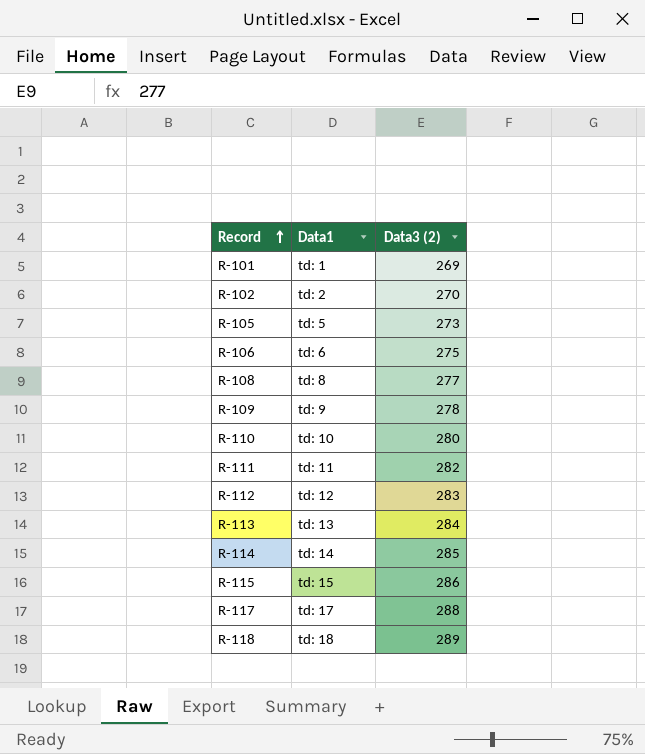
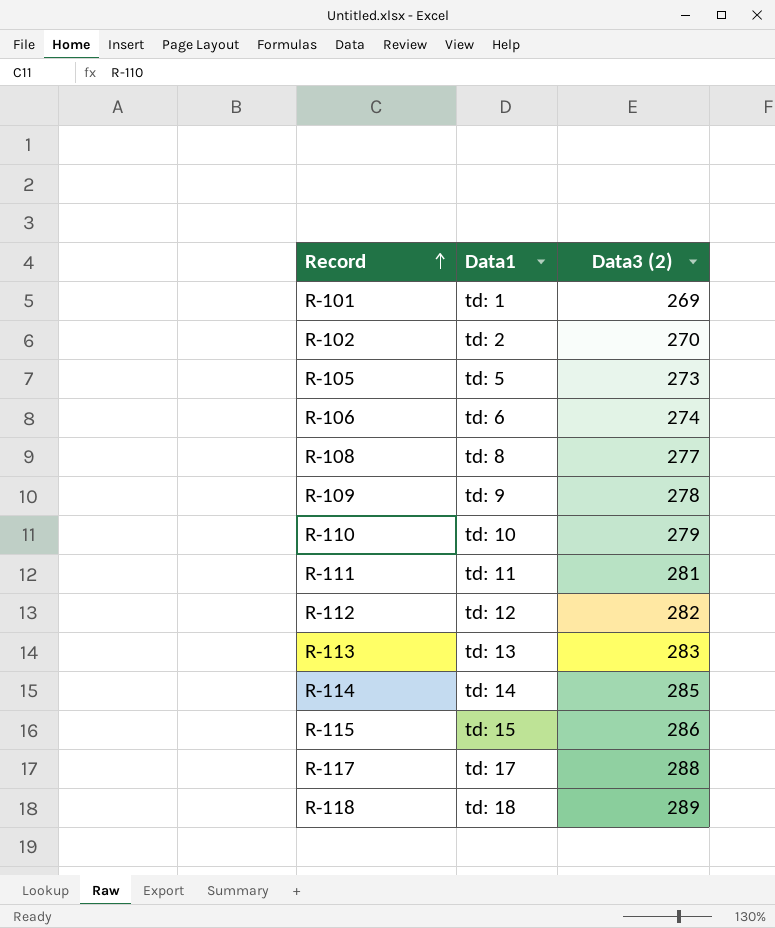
R-106 | Data3 (2): 275 -> 274
R-110 | Data3 (2): 280 -> 279
R-111 | Data3 (2): 282 -> 281
R-112 | Data3 (2): 283 -> 282
R-113 | Data3 (2): 284 -> 283

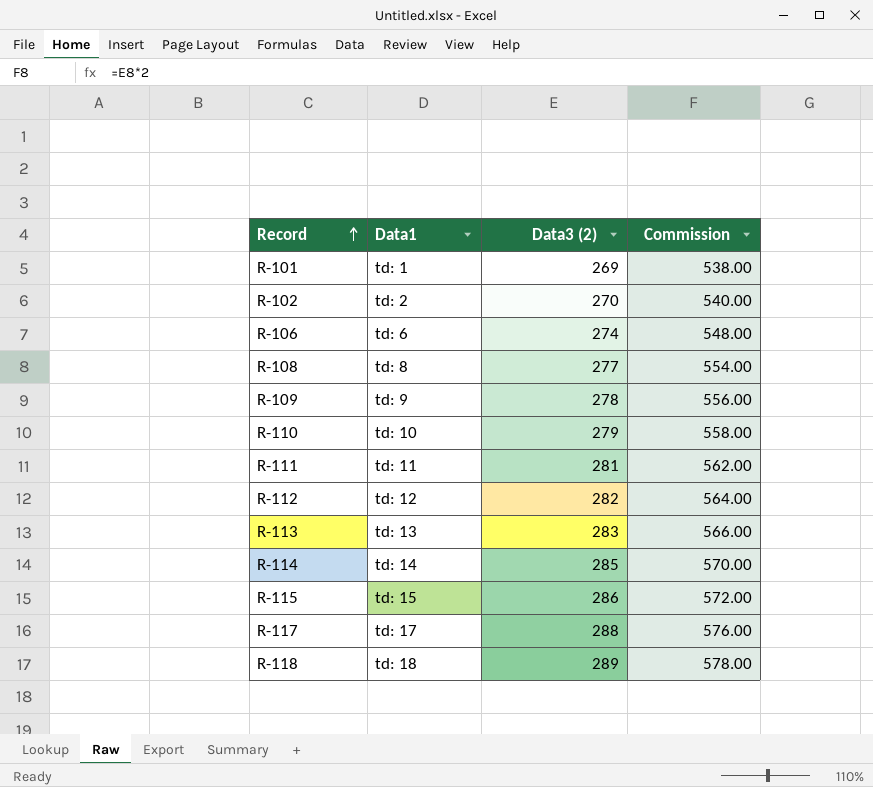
column Commission | formula: none -> [Data3 (2)] * 2
row R-105: td: 5 | 273 -> none

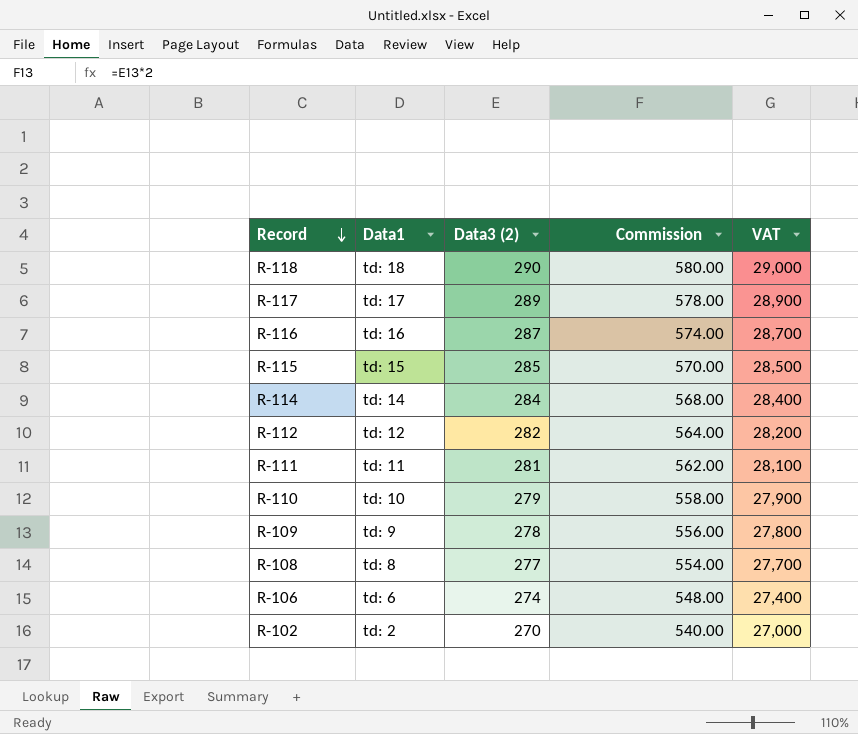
row order: Record ascending -> Record descending
column VAT | formula: none -> [Data3 (2)] * 100
row R-101: td: 1 | 269 | 538.00 -> none
row R-113: td: 13 | 283 | 566.00 -> none
R-118 | Data3 (2): 289 -> 290
R-118 | Commission: 578.00 -> 580.00
R-117 | Data3 (2): 288 -> 289
R-117 | Commission: 576.00 -> 578.00
row R-116: none -> td: 16 | 287 | 574.00 | 28,700
R-115 | Data3 (2): 286 -> 285
R-115 | Commission: 572.00 -> 570.00
R-114 | Data3 (2): 285 -> 284
R-114 | Commission: 570.00 -> 568.00

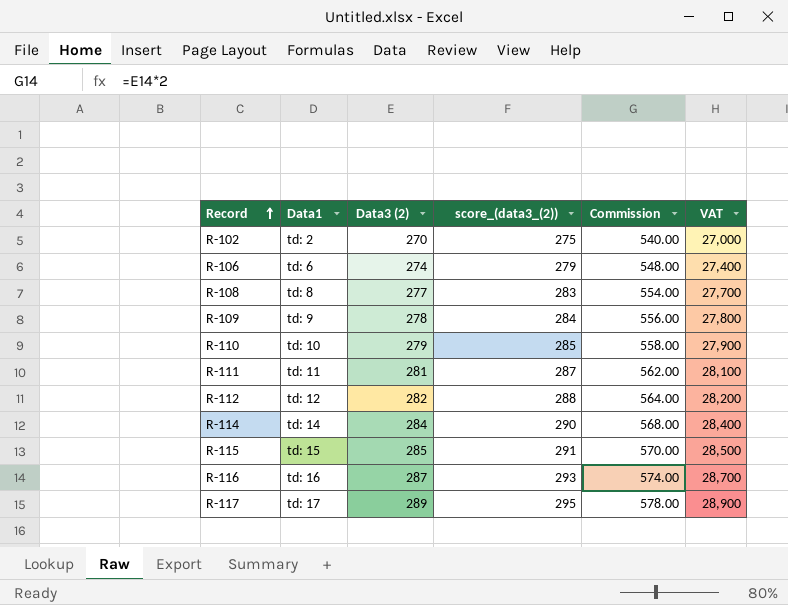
row order: Record descending -> Record ascending
column score_(data3_(2)) | formula: none -> [Data3 (2)] * 1.02
row R-118: td: 18 | 290 | 580.00 | 29,000 -> none

